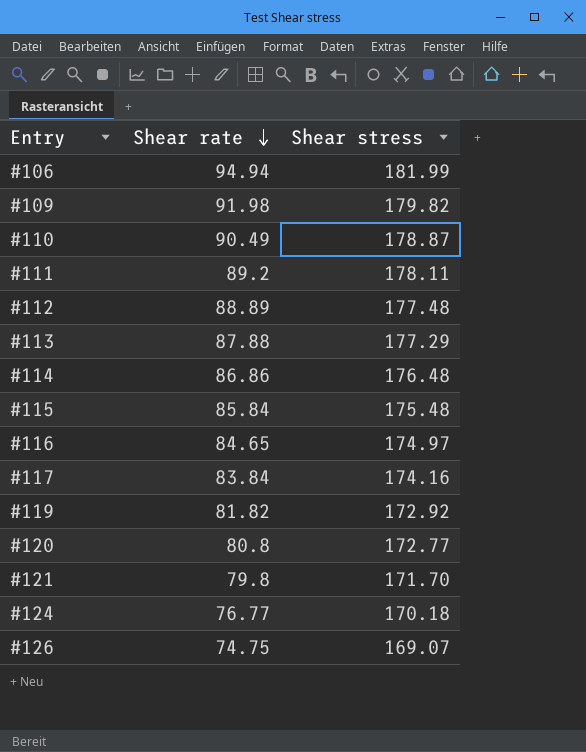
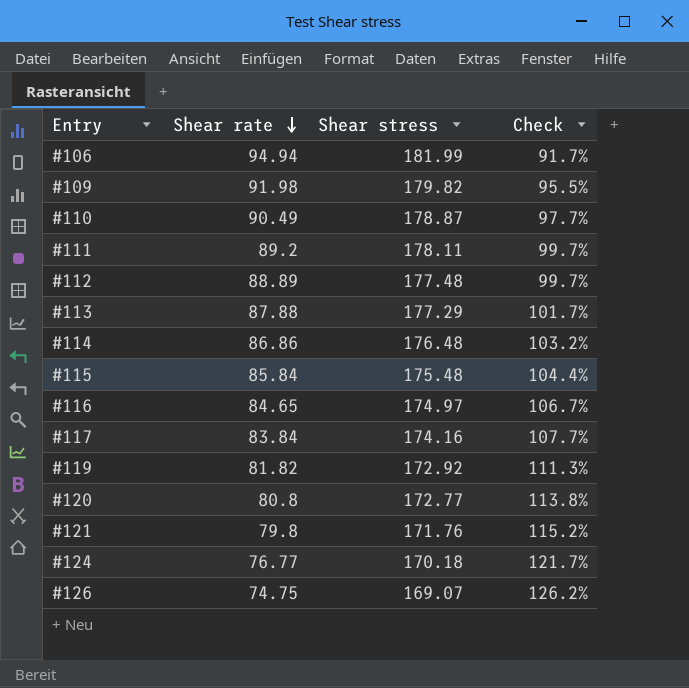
column Check | formula: none -> ([Shear stress] - [Shear rate]) / [Shear rate]
#121 | Shear stress: 171.70 -> 171.76

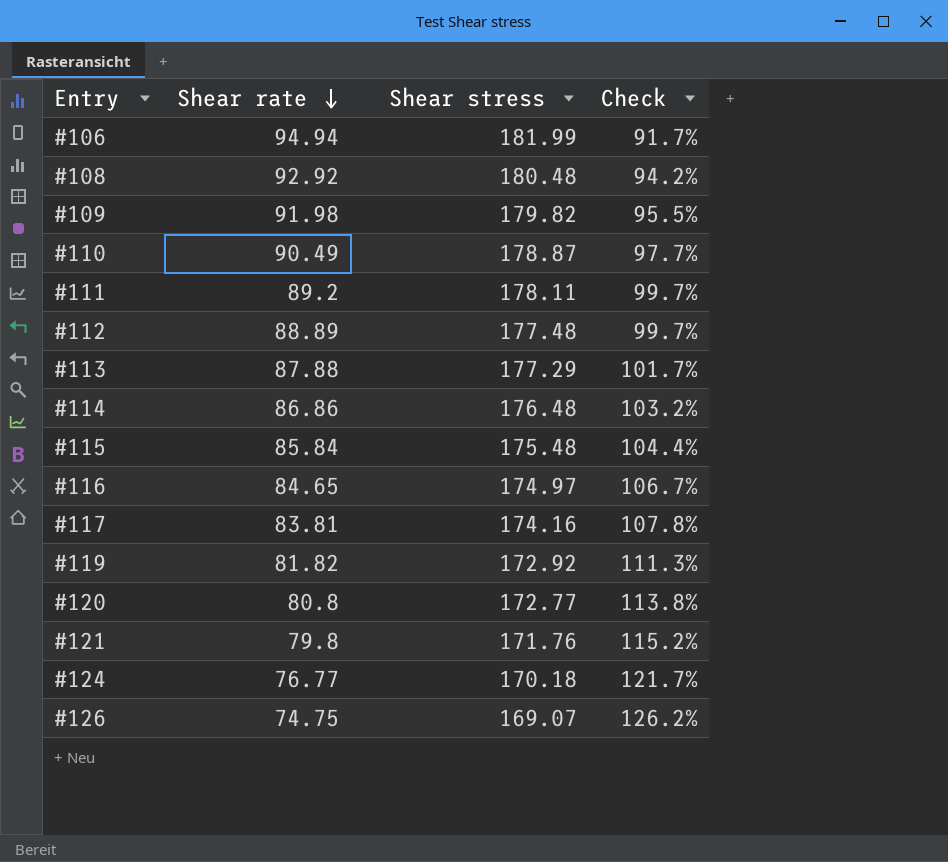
row #108: none -> 92.92 | 180.48 | 94.2%
#117 | Shear rate: 83.84 -> 83.81
#117 | Check: 107.7% -> 107.8%

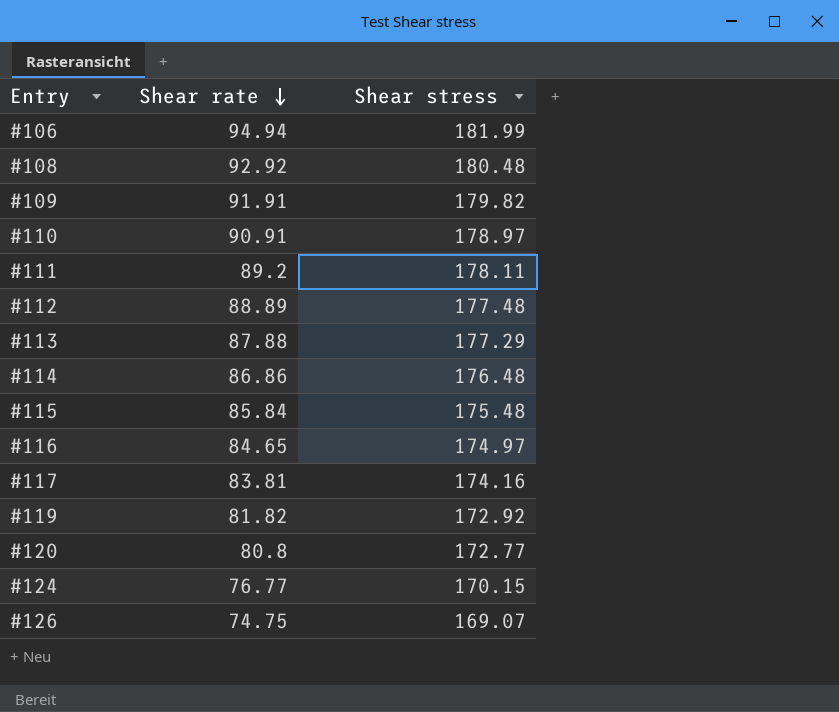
column Check | formula: ([Shear stress] - [Shear rate]) / [Shear rate] -> none
row #121: 79.8 | 171.76 | 115.2% -> none
#109 | Shear rate: 91.98 -> 91.91
#110 | Shear rate: 90.49 -> 90.91
#110 | Shear stress: 178.87 -> 178.97
#124 | Shear stress: 170.18 -> 170.15

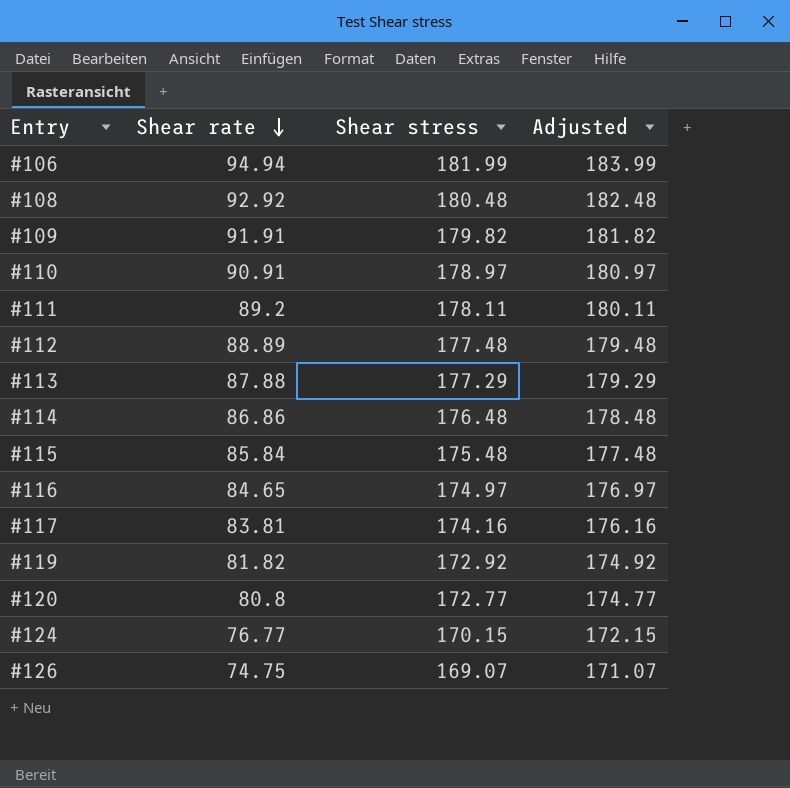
column Adjusted | formula: none -> [Shear stress] + 2

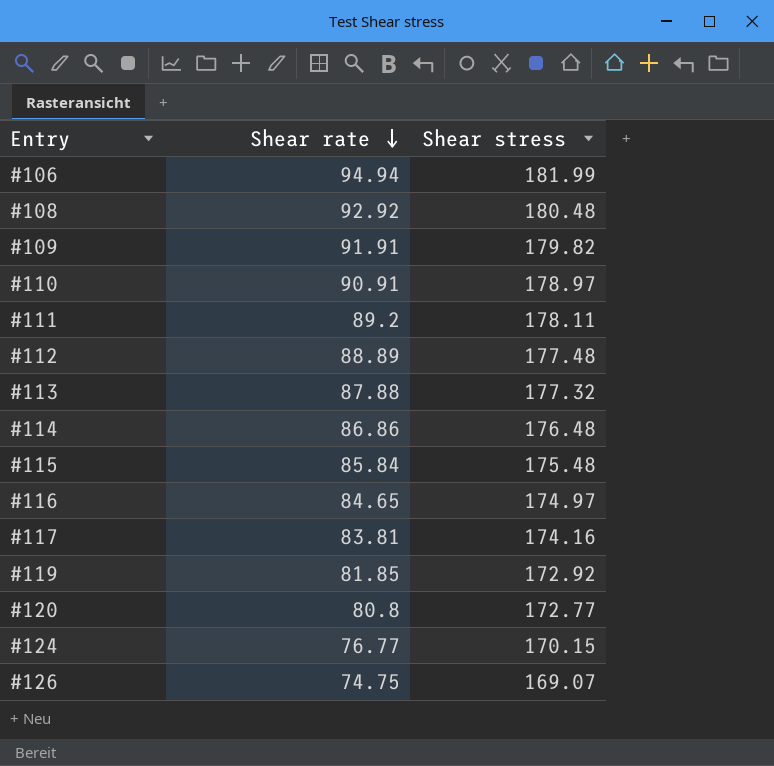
column Adjusted | formula: [Shear stress] + 2 -> none
#113 | Shear stress: 177.29 -> 177.32
#119 | Shear rate: 81.82 -> 81.85

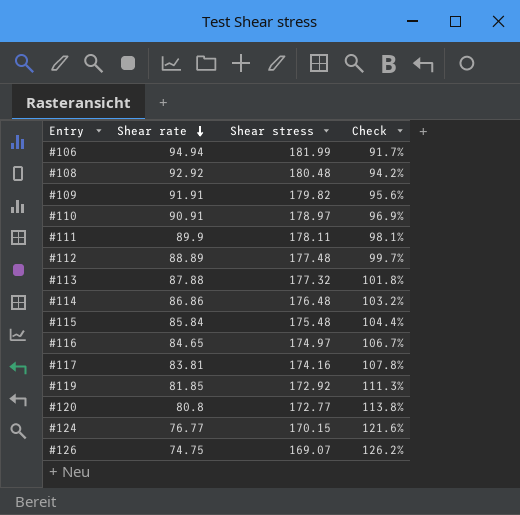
column Check | formula: none -> ([Shear stress] - [Shear rate]) / [Shear rate]
#111 | Shear rate: 89.2 -> 89.9

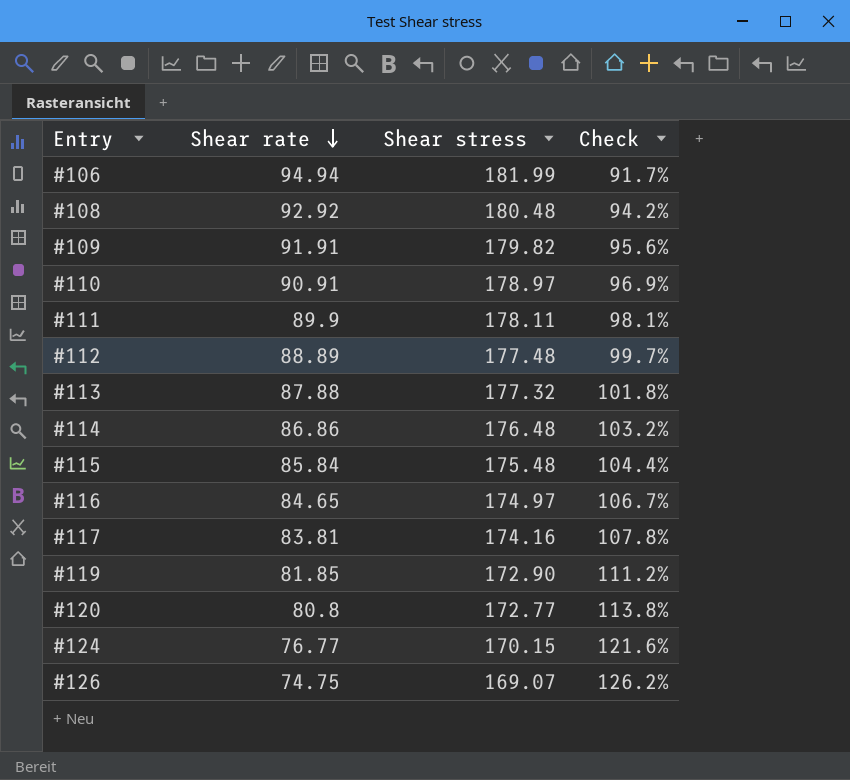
#119 | Shear stress: 172.92 -> 172.90
#119 | Check: 111.3% -> 111.2%

